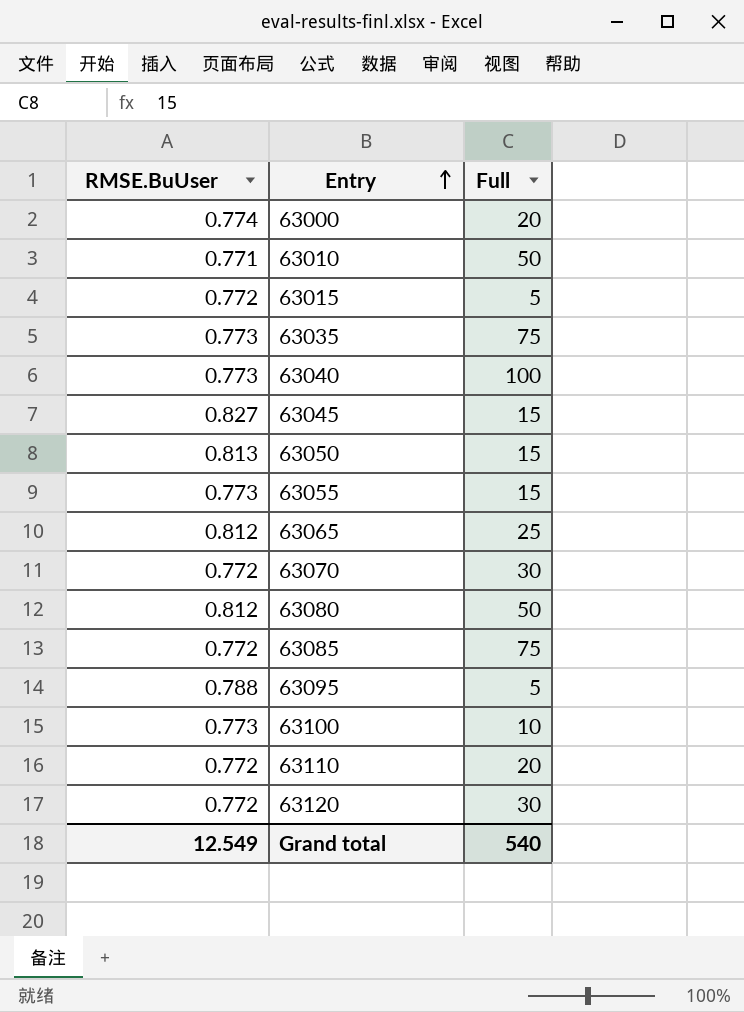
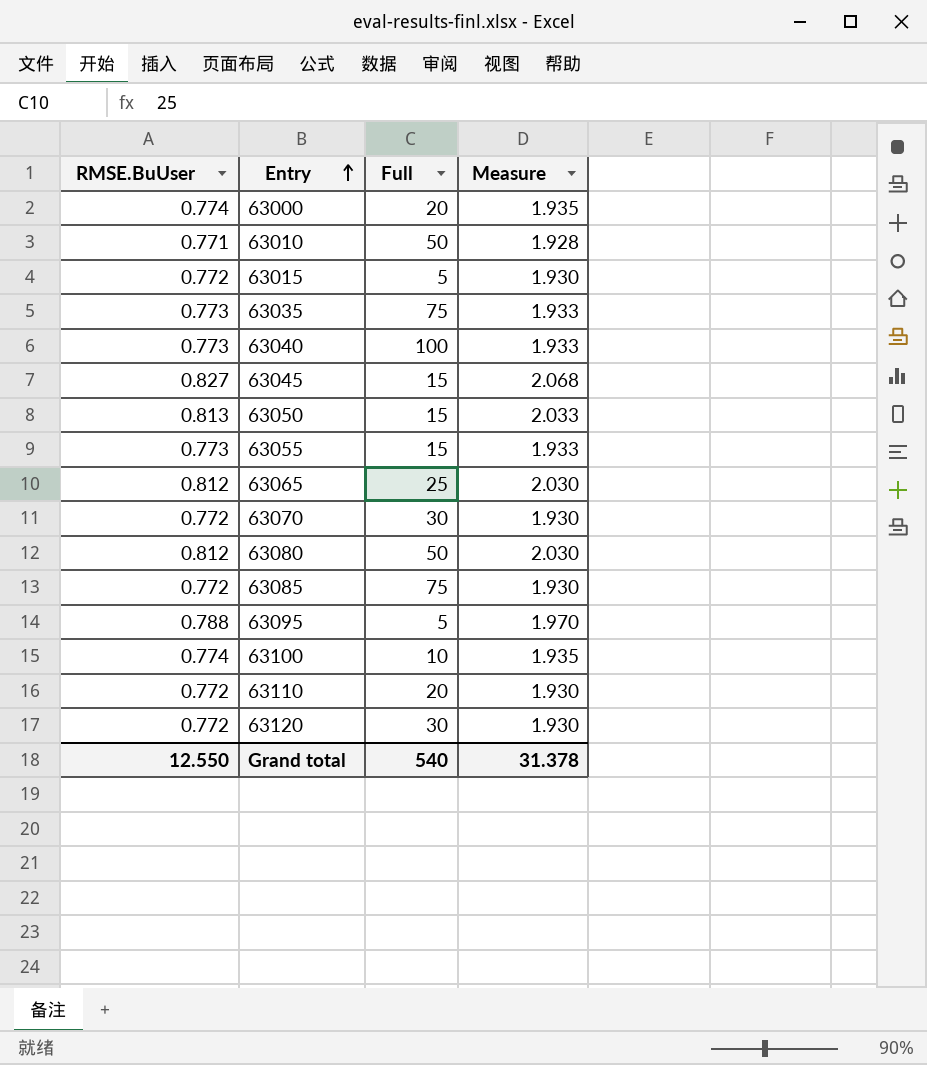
column Measure | formula: none -> [RMSE.BuUser] * 2.5
63100 | RMSE.BuUser: 0.773 -> 0.774
Grand total | RMSE.BuUser: 12.549 -> 12.550

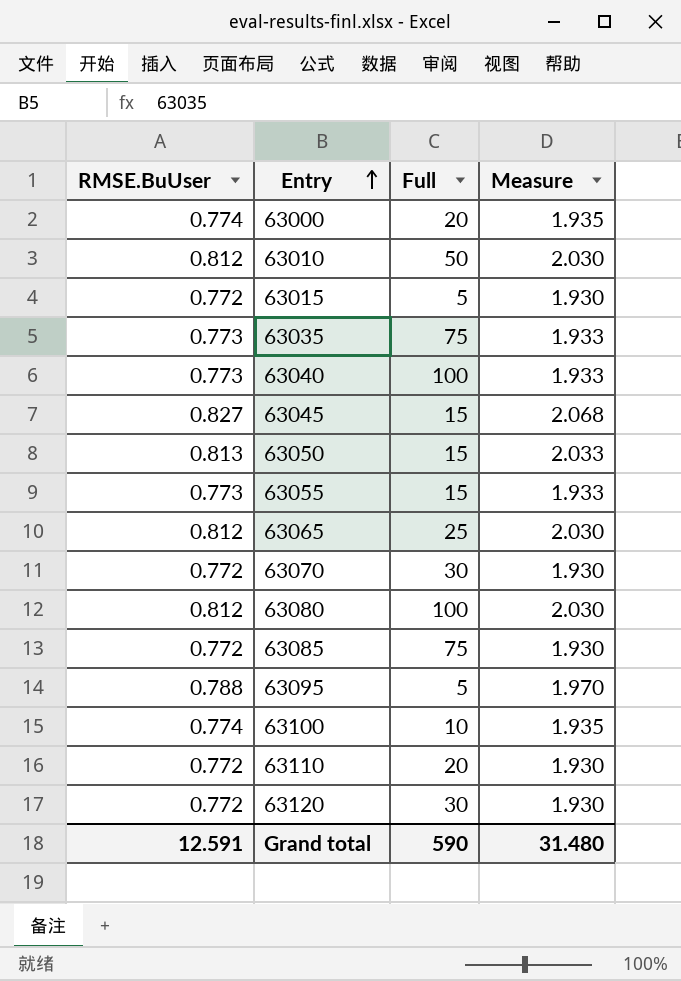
63010 | RMSE.BuUser: 0.771 -> 0.812
63010 | Measure: 1.928 -> 2.030
63080 | Full: 50 -> 100
Grand total | RMSE.BuUser: 12.550 -> 12.591
Grand total | Full: 540 -> 590
Grand total | Measure: 31.378 -> 31.480

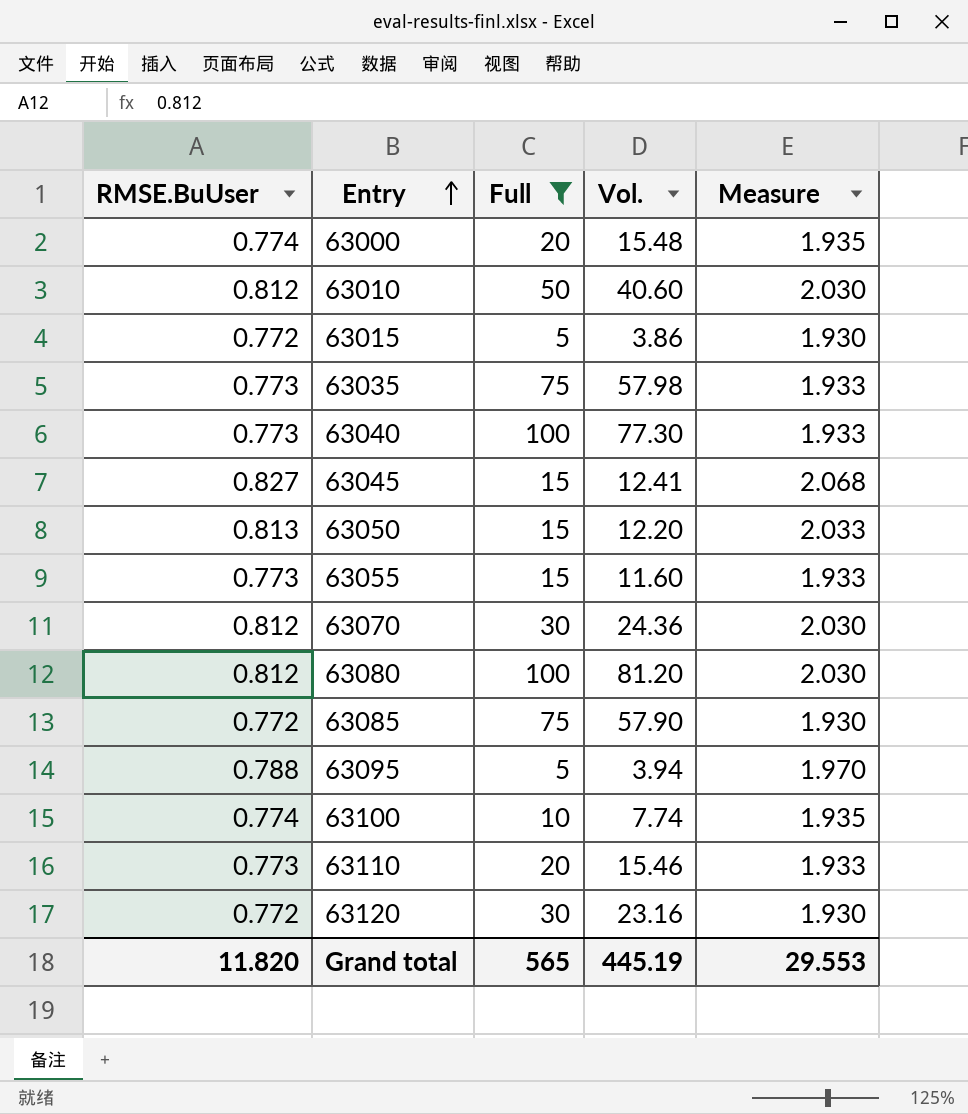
filter: none -> Full != 25
column Vol. | formula: none -> [RMSE.BuUser] * [Full]
63070 | RMSE.BuUser: 0.772 -> 0.812
63070 | Measure: 1.930 -> 2.030
63110 | RMSE.BuUser: 0.772 -> 0.773
63110 | Measure: 1.930 -> 1.933
Grand total | RMSE.BuUser: 12.591 -> 11.820
Grand total | Full: 590 -> 565
Grand total | Measure: 31.480 -> 29.553

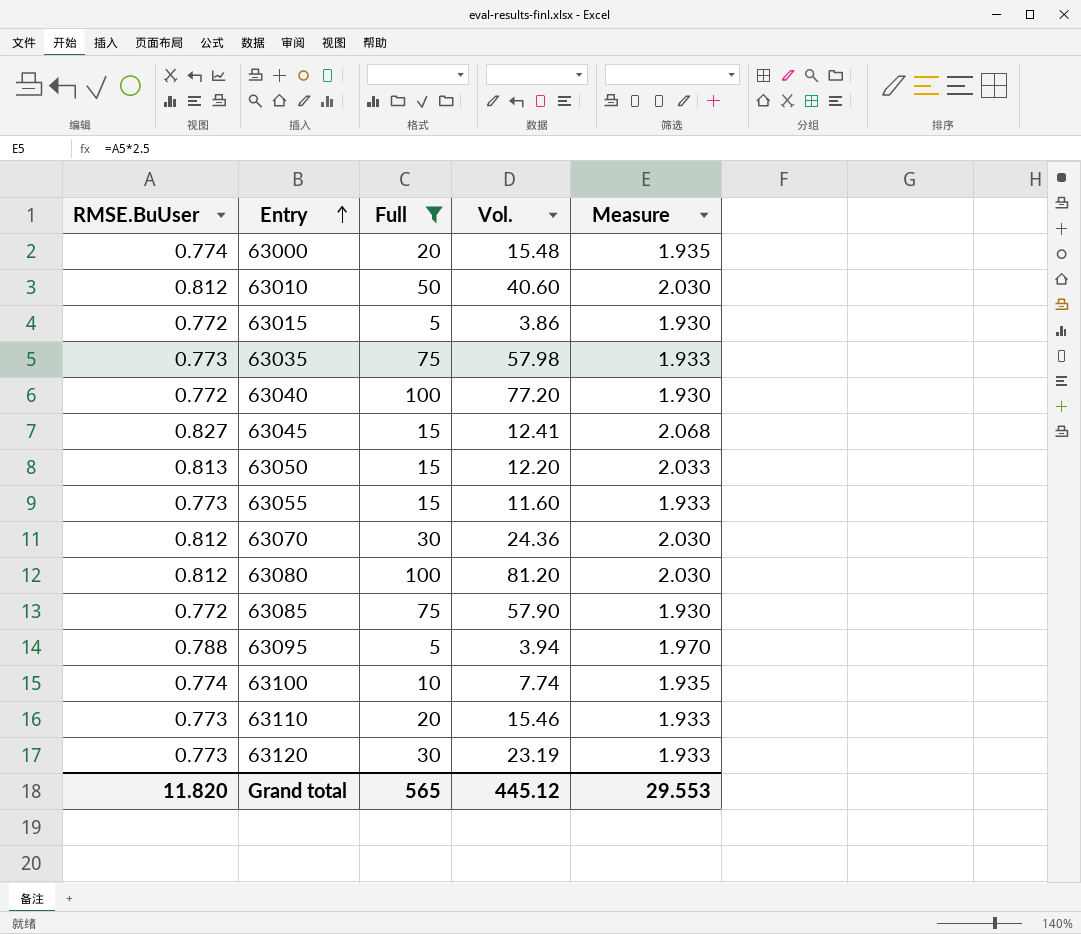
63040 | RMSE.BuUser: 0.773 -> 0.772
63040 | Vol.: 77.30 -> 77.20
63040 | Measure: 1.933 -> 1.930
63120 | RMSE.BuUser: 0.772 -> 0.773
63120 | Vol.: 23.16 -> 23.19
63120 | Measure: 1.930 -> 1.933
Grand total | Vol.: 445.19 -> 445.12

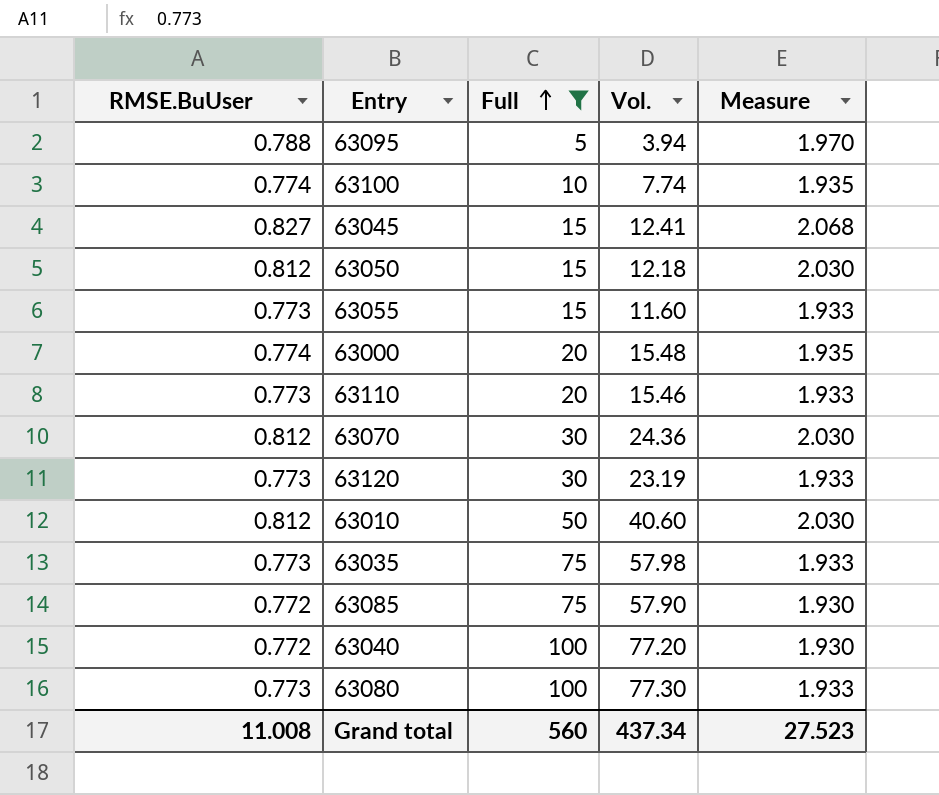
row order: Entry ascending -> Full ascending
row 63015: 0.772 | 5 | 3.86 | 1.930 -> none
63050 | RMSE.BuUser: 0.813 -> 0.812
63050 | Vol.: 12.20 -> 12.18
63050 | Measure: 2.033 -> 2.030
63080 | RMSE.BuUser: 0.812 -> 0.773
63080 | Vol.: 81.20 -> 77.30
63080 | Measure: 2.030 -> 1.933
Grand total | RMSE.BuUser: 11.820 -> 11.008
Grand total | Full: 565 -> 560
Grand total | Vol.: 445.12 -> 437.34
Grand total | Measure: 29.553 -> 27.523

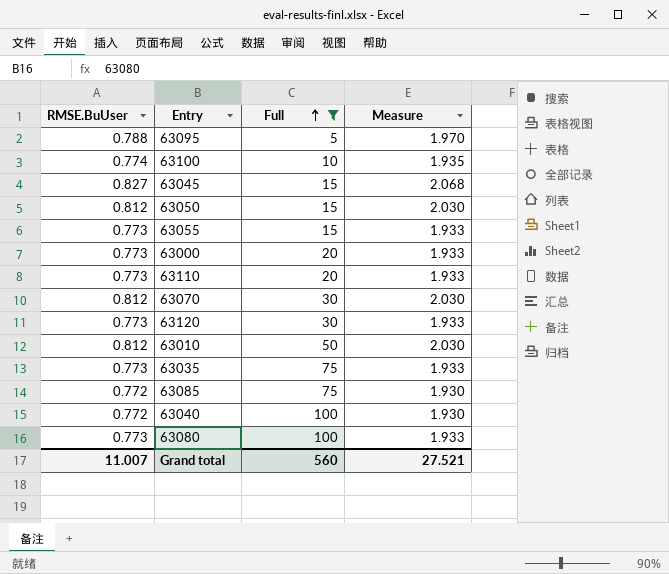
column Vol. | formula: [RMSE.BuUser] * [Full] -> none
63000 | RMSE.BuUser: 0.774 -> 0.773
63000 | Measure: 1.935 -> 1.933
Grand total | RMSE.BuUser: 11.008 -> 11.007
Grand total | Measure: 27.523 -> 27.521

